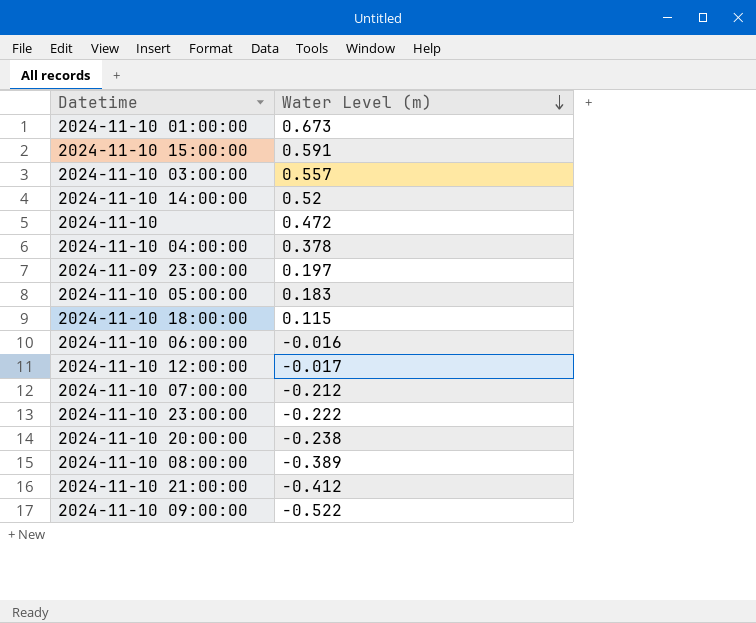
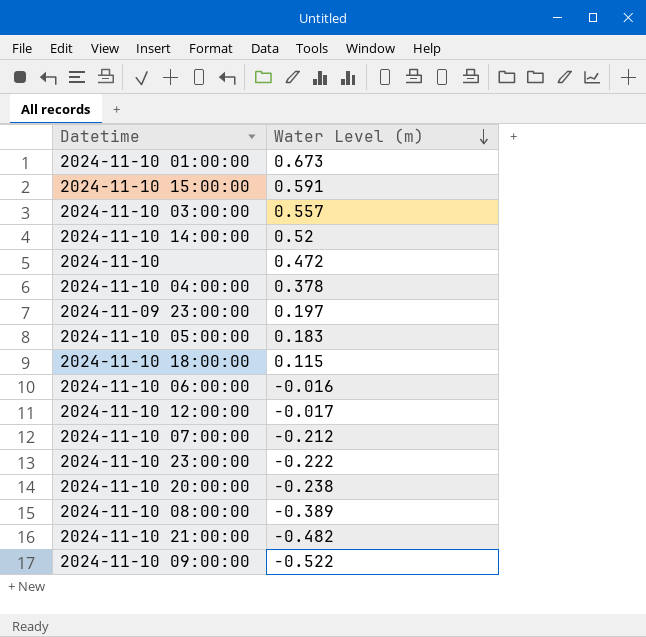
2024-11-10 21:00:00 | Water Level (m): -0.412 -> -0.482

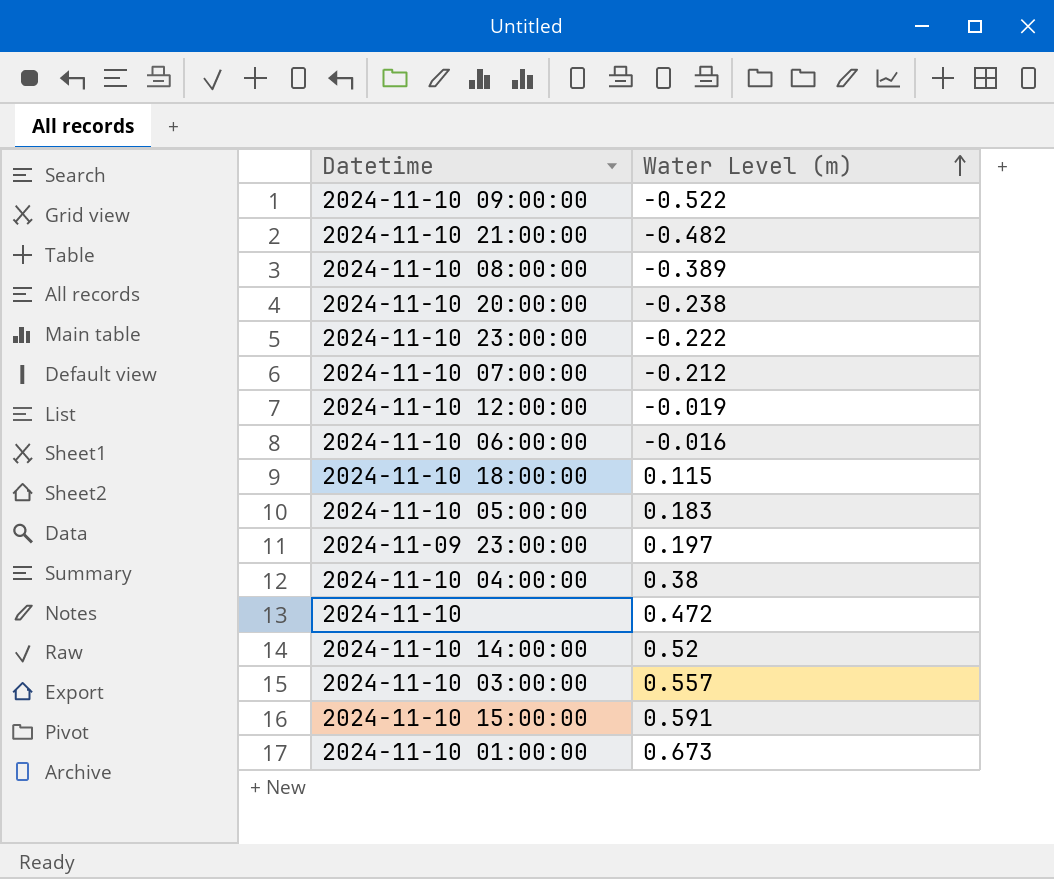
row order: Water Level (m) descending -> Water Level (m) ascending
2024-11-10 12:00:00 | Water Level (m): -0.017 -> -0.019
2024-11-10 04:00:00 | Water Level (m): 0.378 -> 0.38

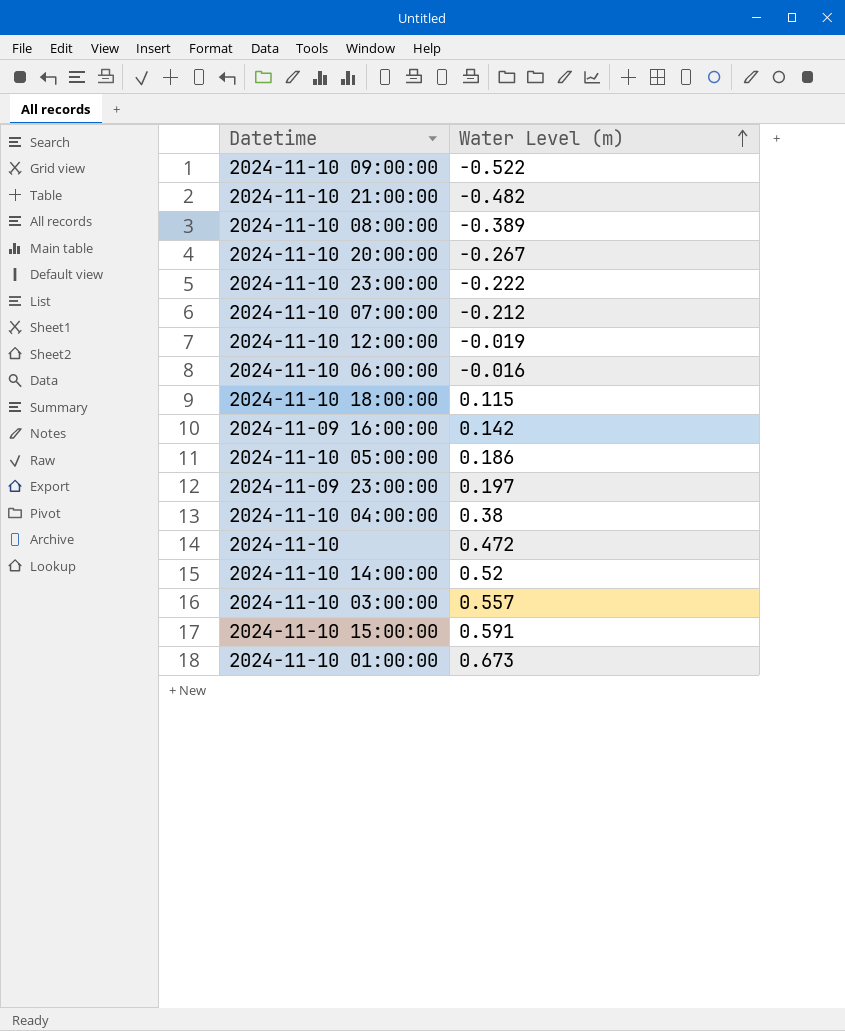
2024-11-10 20:00:00 | Water Level (m): -0.238 -> -0.267
row 2024-11-09 16:00:00: none -> 0.142
2024-11-10 05:00:00 | Water Level (m): 0.183 -> 0.186

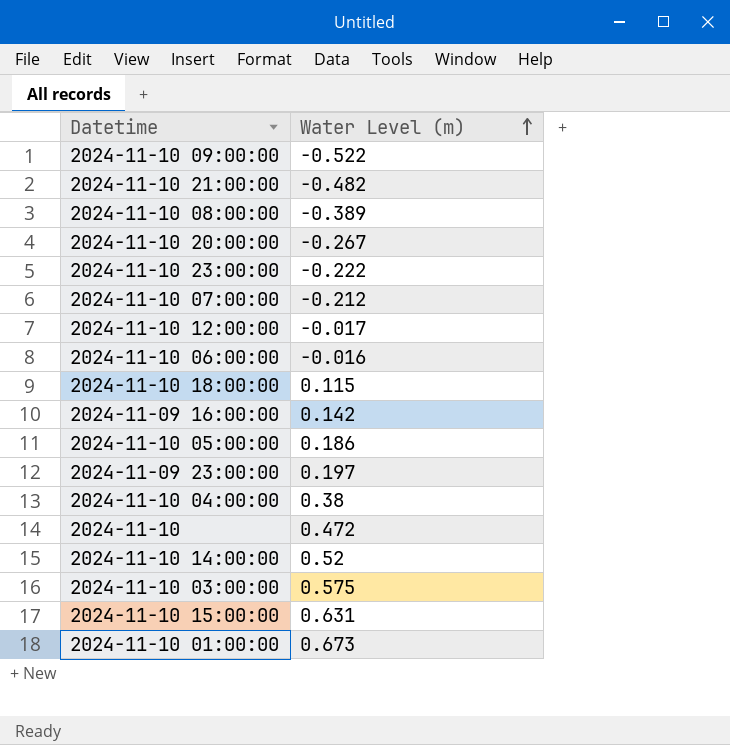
2024-11-10 12:00:00 | Water Level (m): -0.019 -> -0.017
2024-11-10 03:00:00 | Water Level (m): 0.557 -> 0.575
2024-11-10 15:00:00 | Water Level (m): 0.591 -> 0.631

